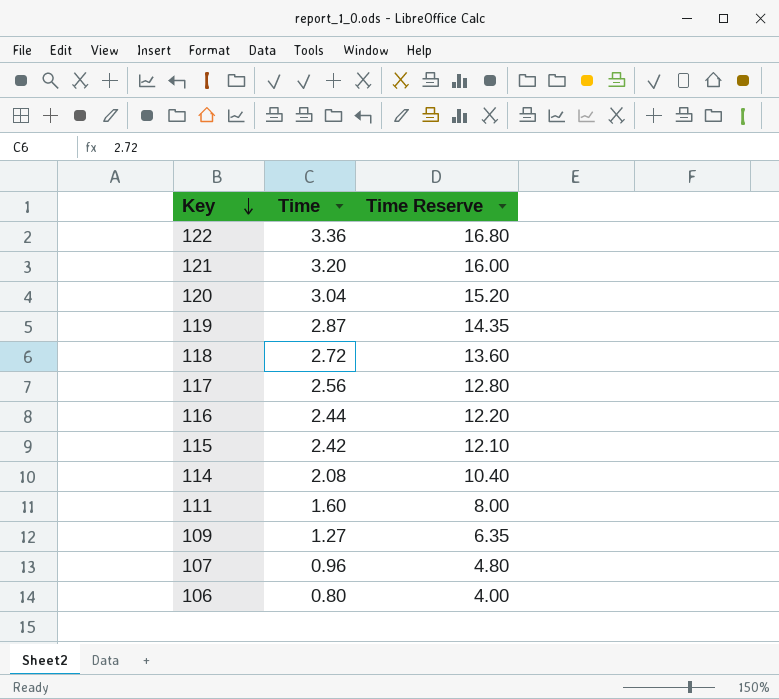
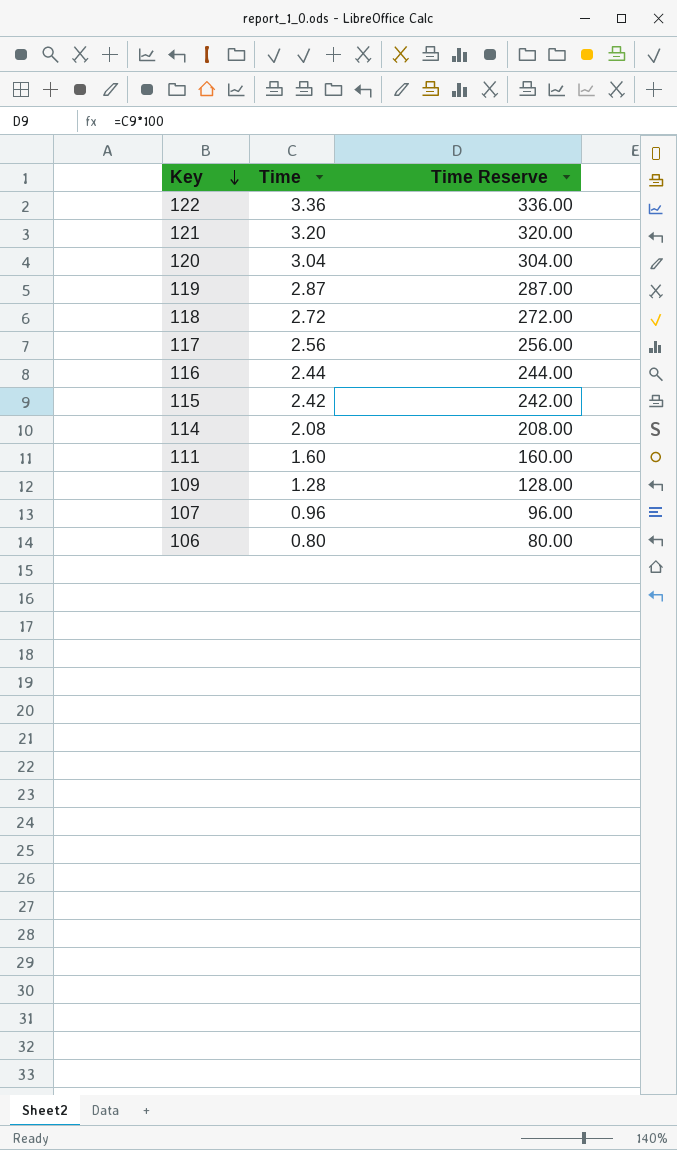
column Time Reserve | formula: [Time] * 5 -> [Time] * 100
109 | Time: 1.27 -> 1.28

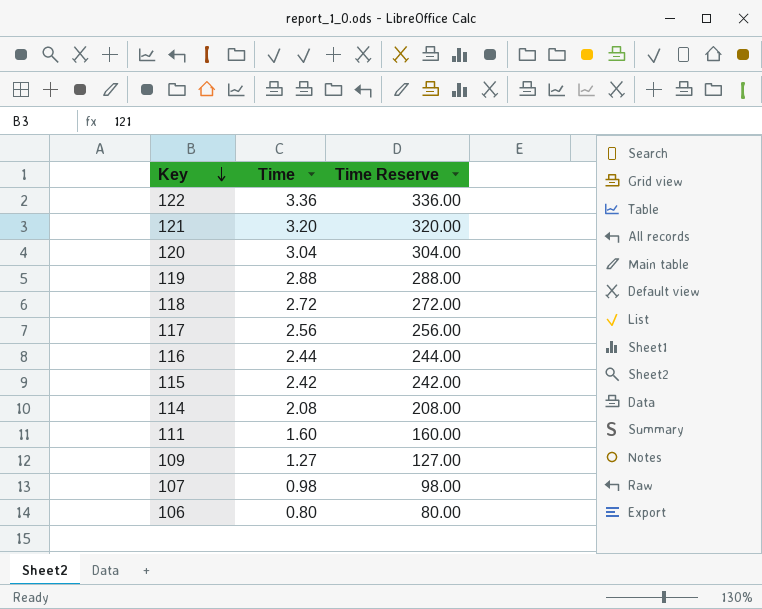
119 | Time: 2.87 -> 2.88
119 | Time Reserve: 287.00 -> 288.00
109 | Time: 1.28 -> 1.27
109 | Time Reserve: 128.00 -> 127.00
107 | Time: 0.96 -> 0.98
107 | Time Reserve: 96.00 -> 98.00

